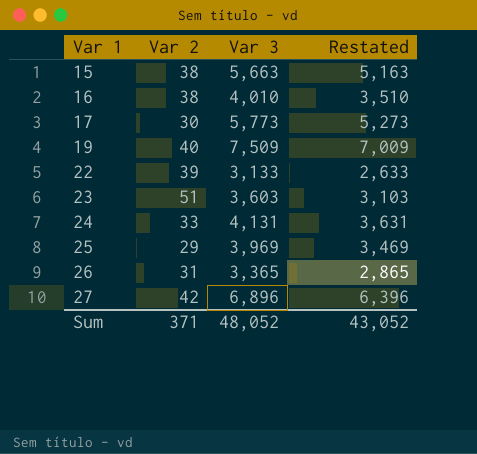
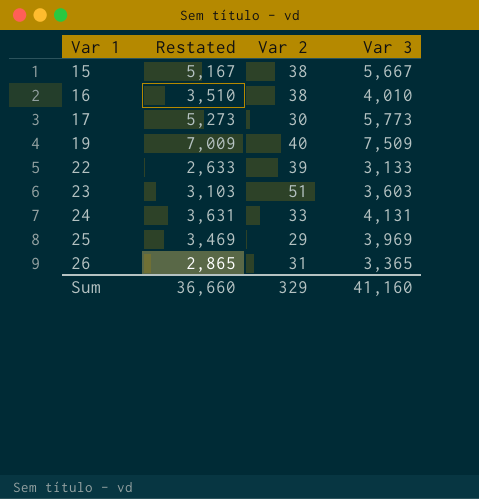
column Restated | position: 4 -> 2
row 27: 42 | 6,896 | 6,396 -> none
15 | Restated: 5,163 -> 5,167
15 | Var 3: 5,663 -> 5,667
Sum | Restated: 43,052 -> 36,660
Sum | Var 2: 371 -> 329
Sum | Var 3: 48,052 -> 41,160

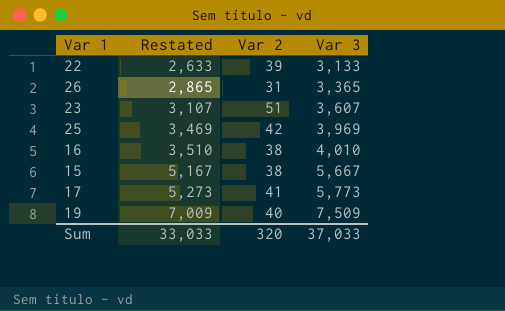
row order: Var 1 ascending -> Restated ascending
row 24: 3,631 | 33 | 4,131 -> none
23 | Restated: 3,103 -> 3,107
23 | Var 3: 3,603 -> 3,607
25 | Var 2: 29 -> 42
17 | Var 2: 30 -> 41
Sum | Restated: 36,660 -> 33,033
Sum | Var 2: 329 -> 320
Sum | Var 3: 41,160 -> 37,033

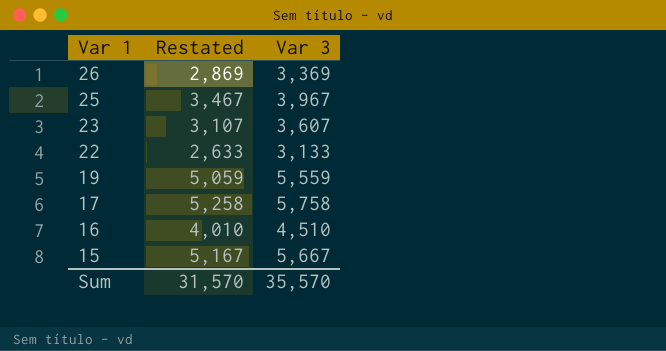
row order: Restated ascending -> Var 1 descending
column Var 2 | position: 3 -> none
26 | Restated: 2,865 -> 2,869
26 | Var 3: 3,365 -> 3,369
25 | Restated: 3,469 -> 3,467
25 | Var 3: 3,969 -> 3,967
19 | Restated: 7,009 -> 5,059
19 | Var 3: 7,509 -> 5,559
17 | Restated: 5,273 -> 5,258
17 | Var 3: 5,773 -> 5,758
16 | Restated: 3,510 -> 4,010
16 | Var 3: 4,010 -> 4,510
Sum | Restated: 33,033 -> 31,570
Sum | Var 3: 37,033 -> 35,570

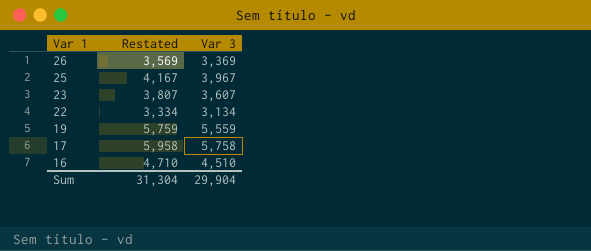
column Restated | formula: [Var 3] - 500 -> [Var 3] + 200
row 15: 5,167 | 5,667 -> none
22 | Var 3: 3,133 -> 3,134
Sum | Restated: 31,570 -> 31,304
Sum | Var 3: 35,570 -> 29,904

